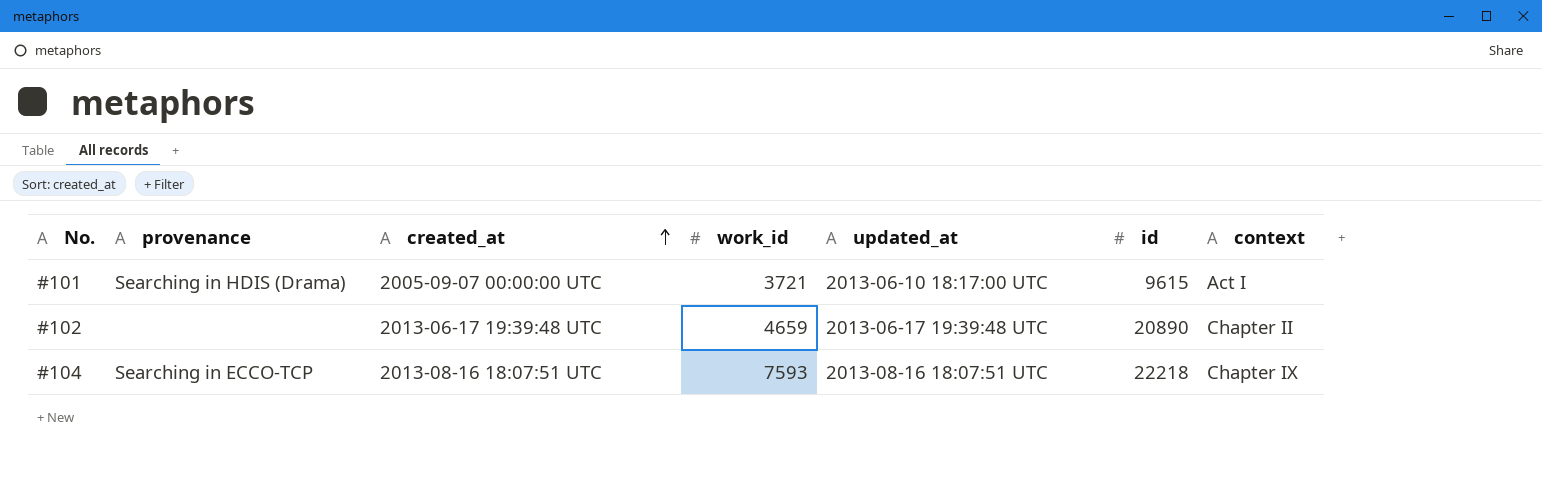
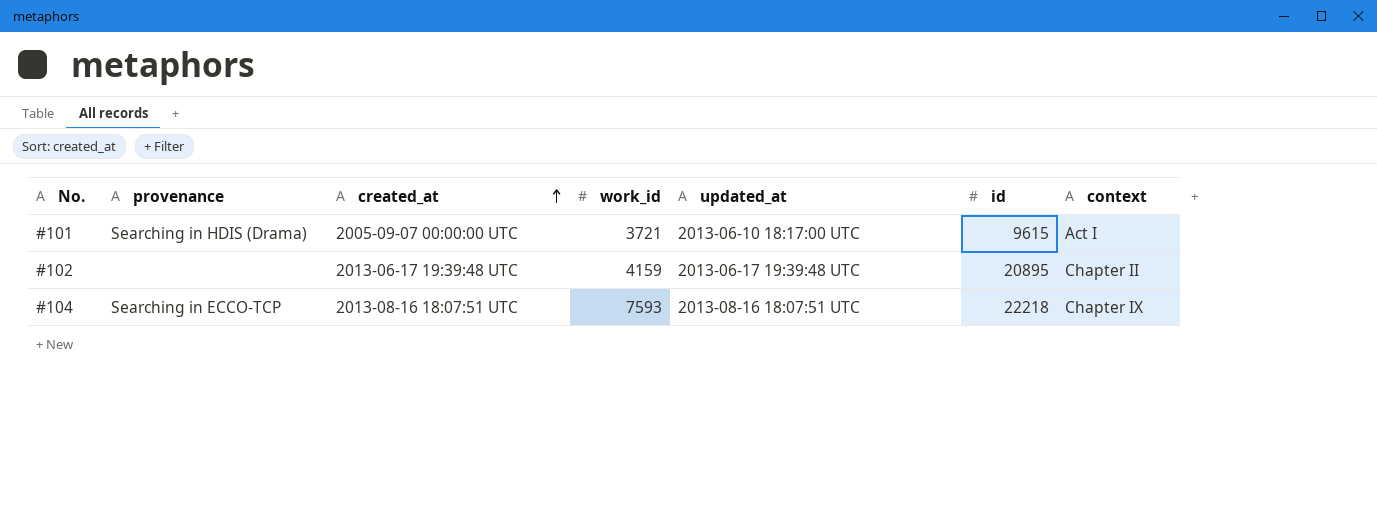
#102 | work_id: 4659 -> 4159
#102 | id: 20890 -> 20895

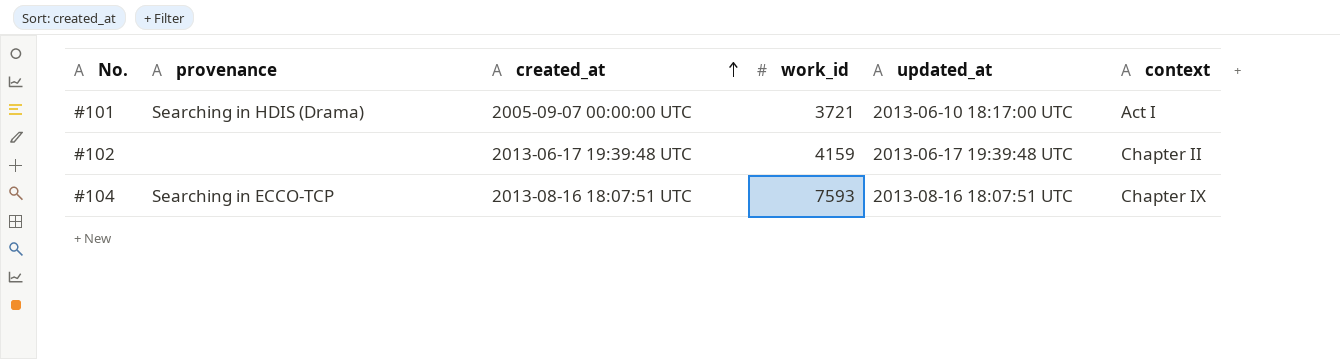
column id | position: 6 -> none

